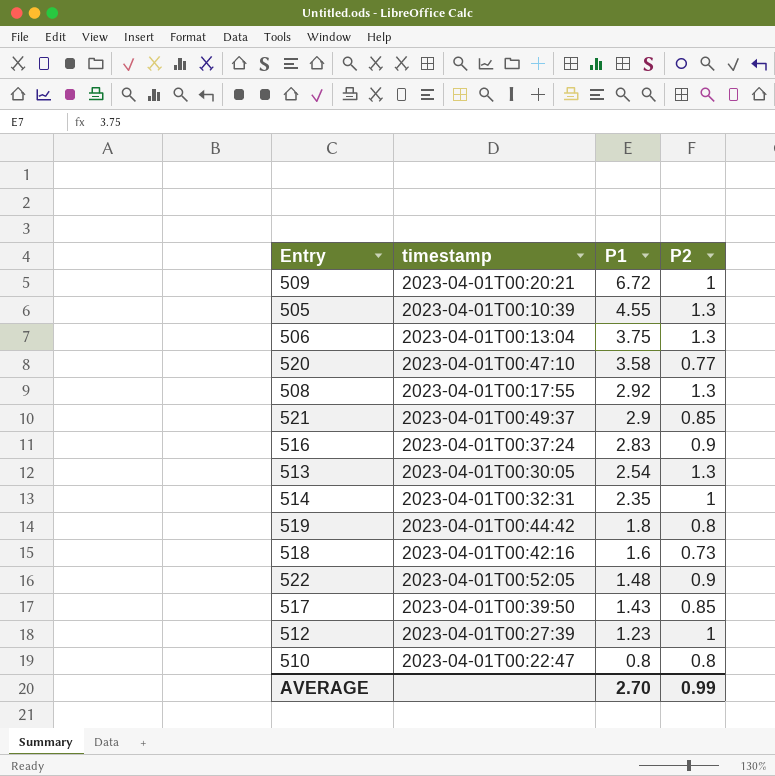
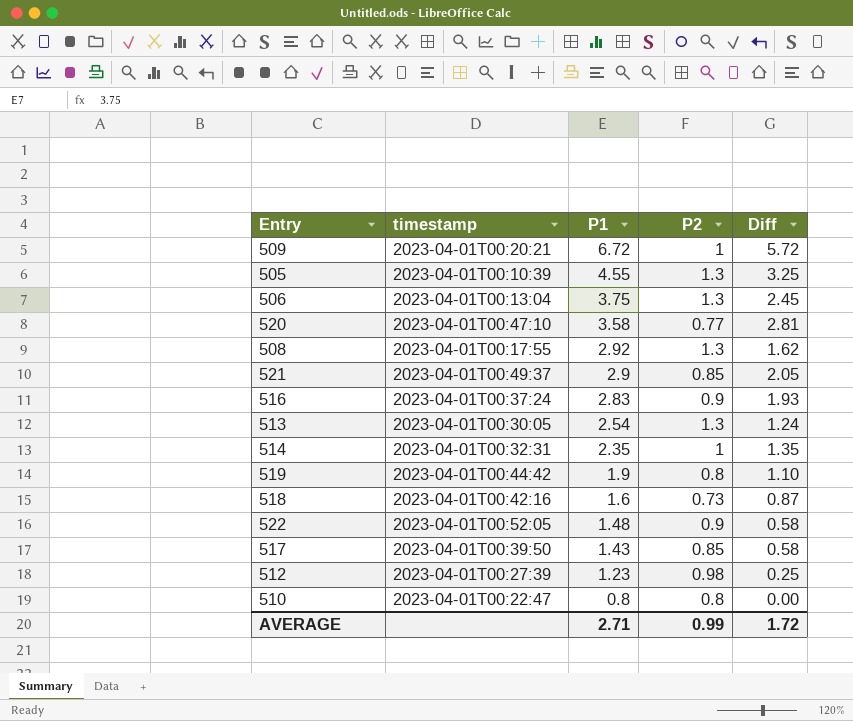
column Diff | formula: none -> [P1] - [P2]
519 | P1: 1.8 -> 1.9
512 | P2: 1 -> 0.98
AVERAGE | P1: 2.70 -> 2.71

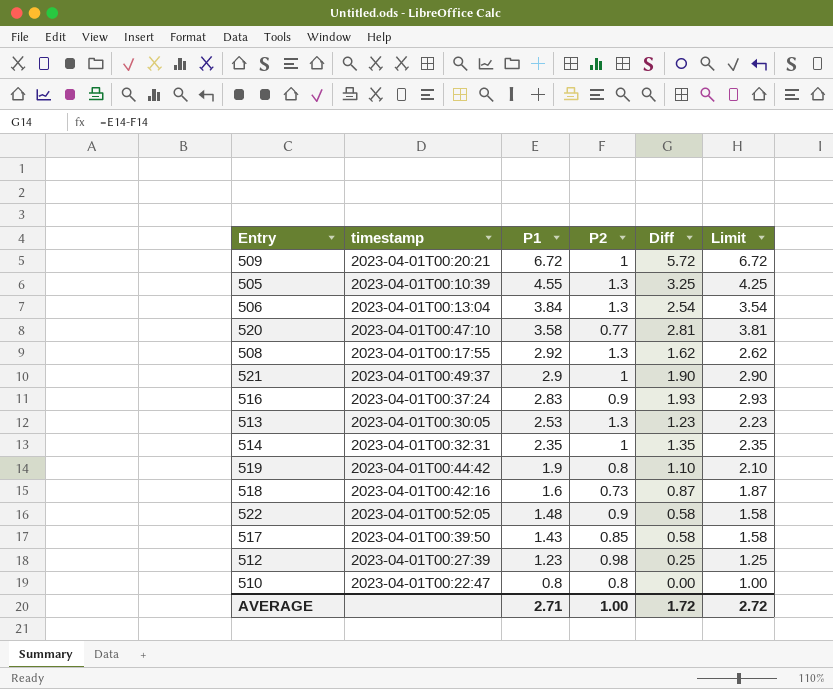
column Limit | formula: none -> [Diff] + 1
506 | P1: 3.75 -> 3.84
506 | Diff: 2.45 -> 2.54
521 | P2: 0.85 -> 1
521 | Diff: 2.05 -> 1.90
513 | P1: 2.54 -> 2.53
513 | Diff: 1.24 -> 1.23
AVERAGE | P2: 0.99 -> 1.00

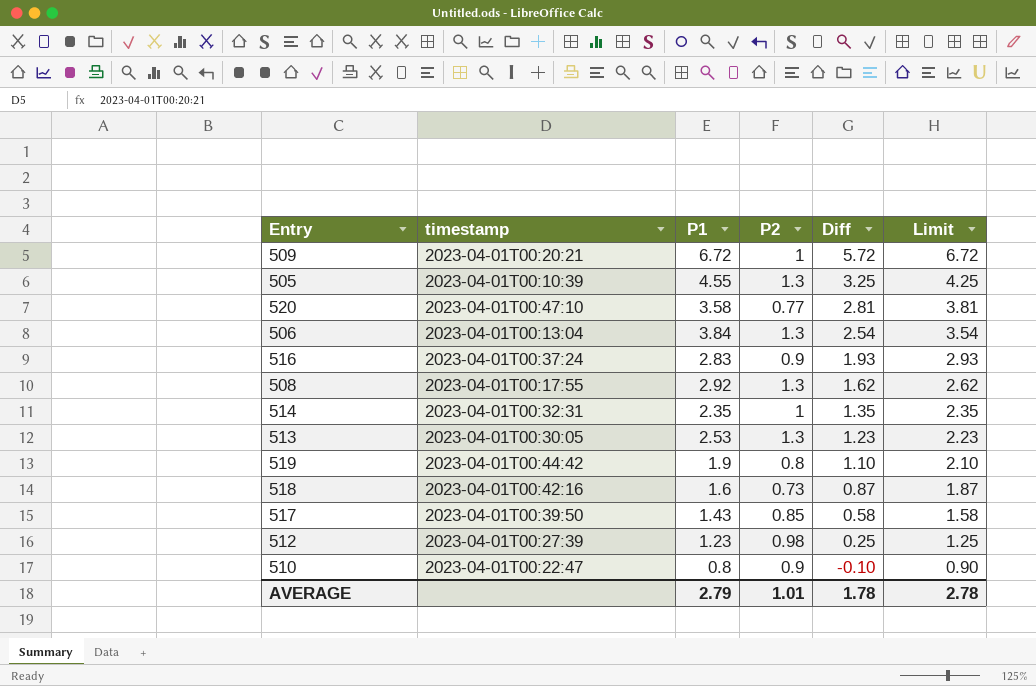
row order: P1 descending -> Diff descending
row 521: 2023-04-01T00:49:37 | 2.9 | 1 | 1.90 | 2.90 -> none
row 522: 2023-04-01T00:52:05 | 1.48 | 0.9 | 0.58 | 1.58 -> none
510 | P2: 0.8 -> 0.9
510 | Diff: 0.00 -> -0.10
510 | Limit: 1.00 -> 0.90
AVERAGE | P1: 2.71 -> 2.79
AVERAGE | P2: 1.00 -> 1.01
AVERAGE | Diff: 1.72 -> 1.78
AVERAGE | Limit: 2.72 -> 2.78

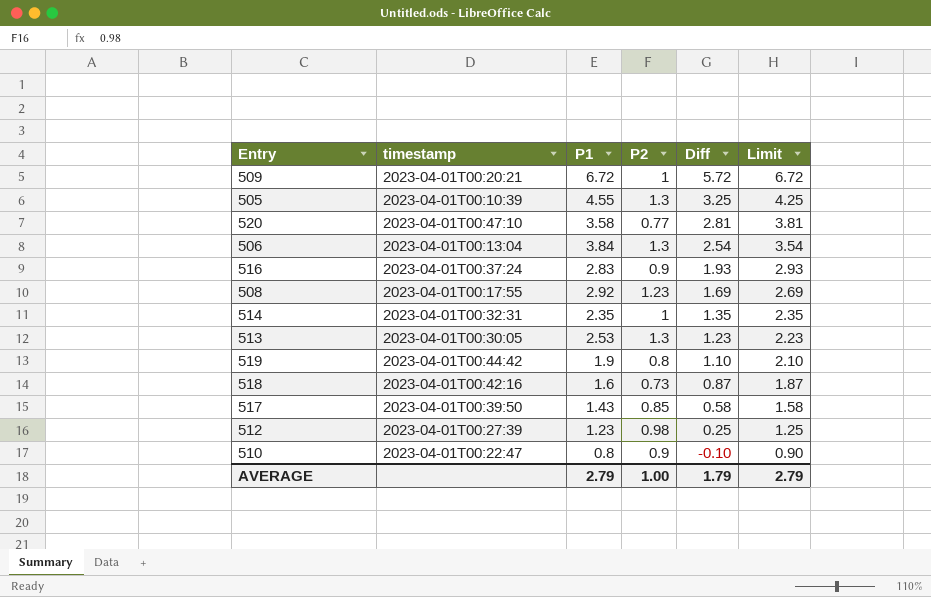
508 | P2: 1.3 -> 1.23
508 | Diff: 1.62 -> 1.69
508 | Limit: 2.62 -> 2.69
AVERAGE | P2: 1.01 -> 1.00
AVERAGE | Diff: 1.78 -> 1.79
AVERAGE | Limit: 2.78 -> 2.79

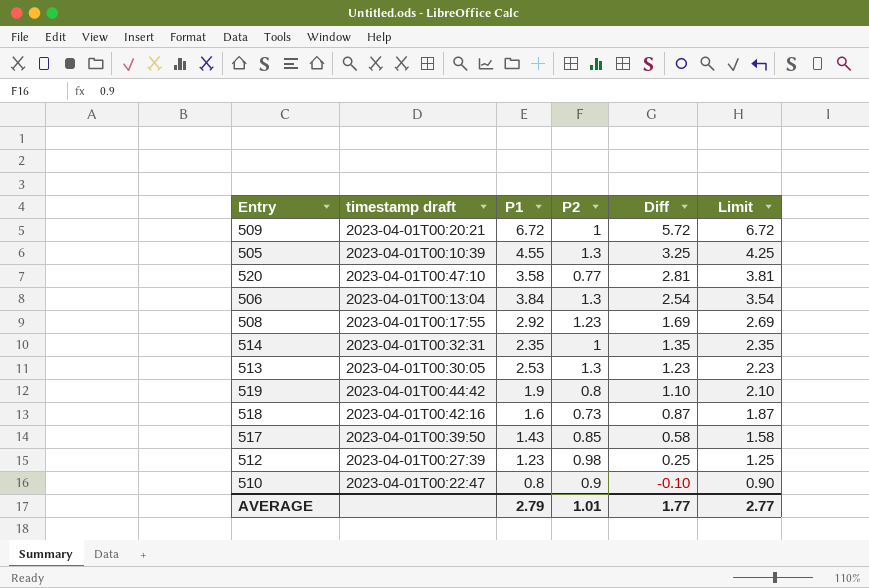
column name: timestamp -> timestamp draft
row 516: 2023-04-01T00:37:24 | 2.83 | 0.9 | 1.93 | 2.93 -> none
AVERAGE | P2: 1.00 -> 1.01
AVERAGE | Diff: 1.79 -> 1.77
AVERAGE | Limit: 2.79 -> 2.77

